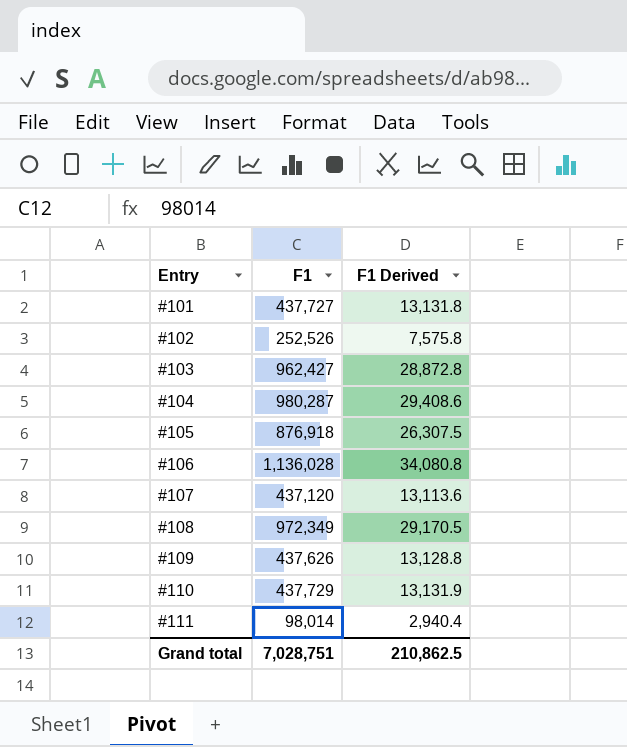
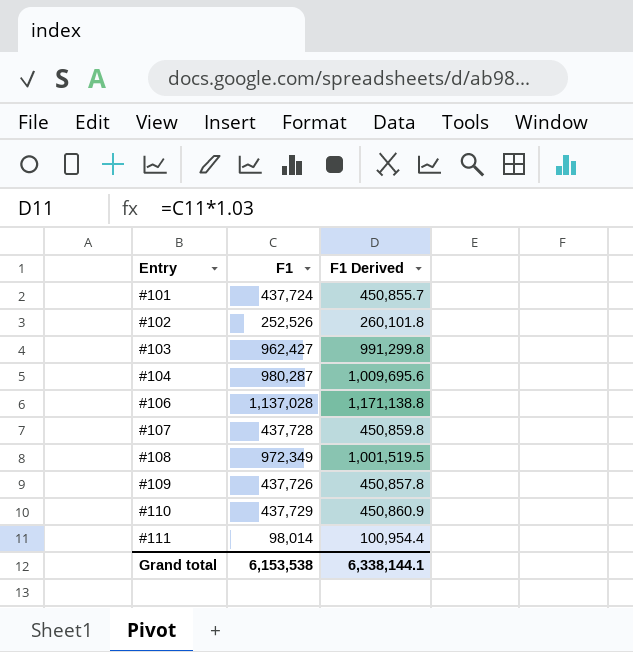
column F1 Derived | formula: [F1] * 0.03 -> [F1] * 1.03
row #105: 876,918 | 26,307.5 -> none
#101 | F1: 437,727 -> 437,724
#106 | F1: 1,136,028 -> 1,137,028
#107 | F1: 437,120 -> 437,728
#109 | F1: 437,626 -> 437,726
Grand total | F1: 7,028,751 -> 6,153,538
Grand total | F1 Derived: 210,862.5 -> 6,338,144.1

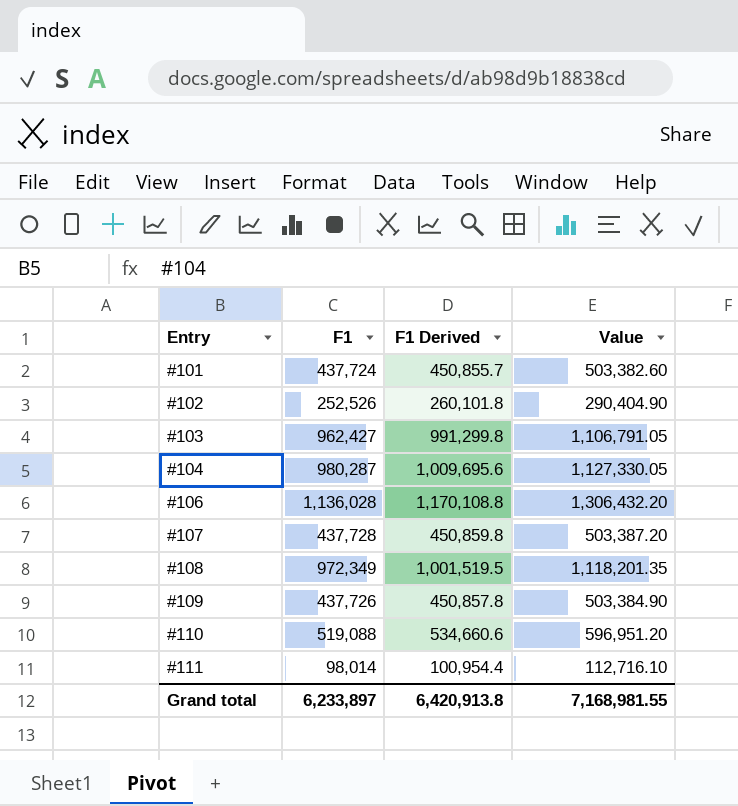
column Value | formula: none -> [F1] * 1.15
#106 | F1: 1,137,028 -> 1,136,028
#106 | F1 Derived: 1,171,138.8 -> 1,170,108.8
#110 | F1: 437,729 -> 519,088
#110 | F1 Derived: 450,860.9 -> 534,660.6
Grand total | F1: 6,153,538 -> 6,233,897
Grand total | F1 Derived: 6,338,144.1 -> 6,420,913.8

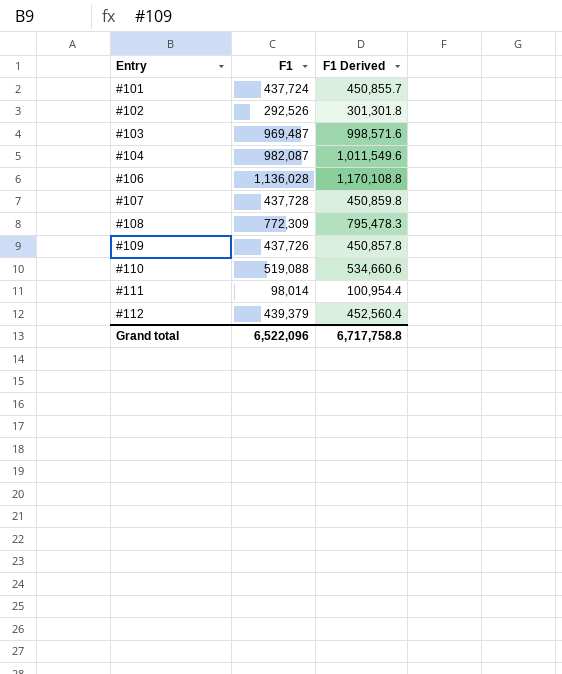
column Value | formula: [F1] * 1.15 -> none
#102 | F1: 252,526 -> 292,526
#102 | F1 Derived: 260,101.8 -> 301,301.8
#103 | F1: 962,427 -> 969,487
#103 | F1 Derived: 991,299.8 -> 998,571.6
#104 | F1: 980,287 -> 982,087
#104 | F1 Derived: 1,009,695.6 -> 1,011,549.6
#108 | F1: 972,349 -> 772,309
#108 | F1 Derived: 1,001,519.5 -> 795,478.3
row #112: none -> 439,379 | 452,560.4
Grand total | F1: 6,233,897 -> 6,522,096
Grand total | F1 Derived: 6,420,913.8 -> 6,717,758.8

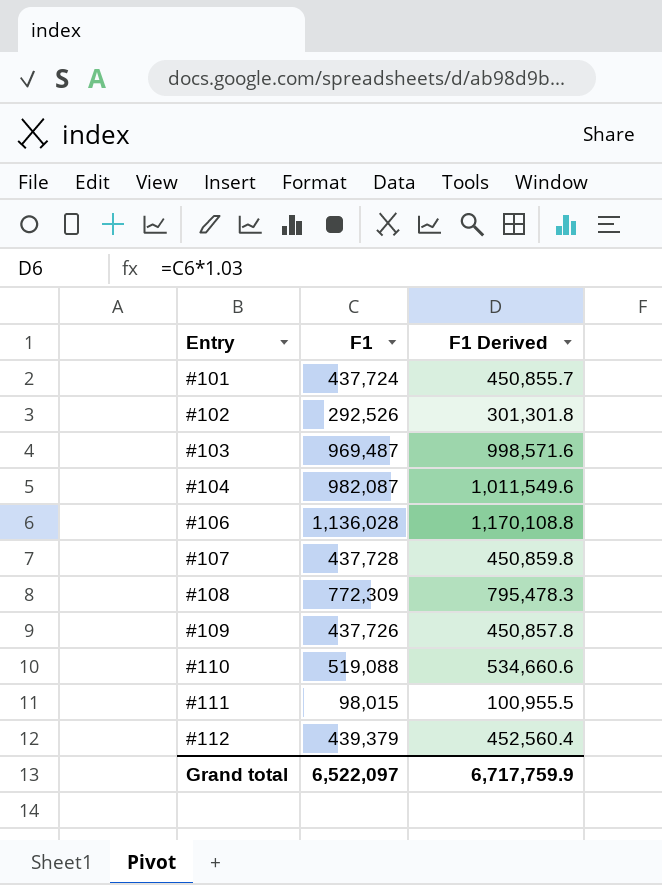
#111 | F1: 98,014 -> 98,015
#111 | F1 Derived: 100,954.4 -> 100,955.5
Grand total | F1: 6,522,096 -> 6,522,097
Grand total | F1 Derived: 6,717,758.8 -> 6,717,759.9

